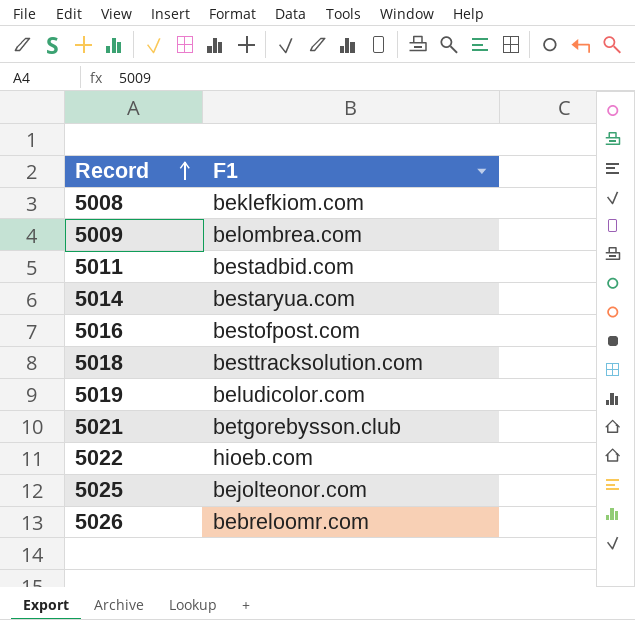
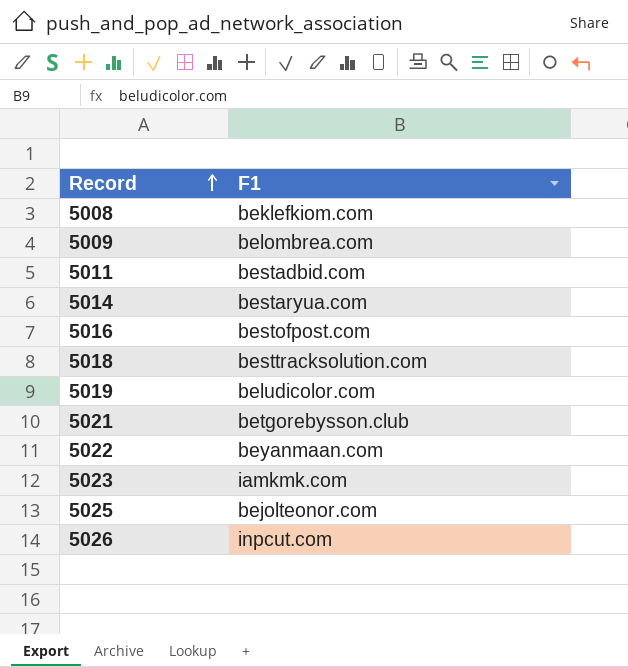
5022 | F1: hioeb.com -> beyanmaan.com
row 5023: none -> iamkmk.com
5026 | F1: bebreloomr.com -> inpcut.com

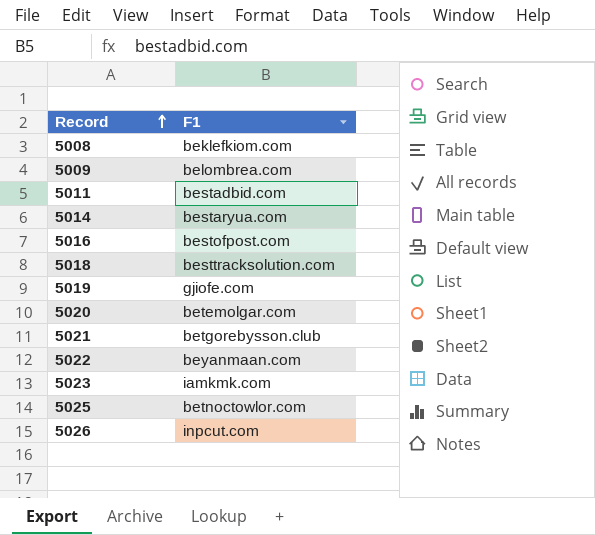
5019 | F1: beludicolor.com -> gjiofe.com
row 5020: none -> betemolgar.com
5025 | F1: bejolteonor.com -> betnoctowlor.com

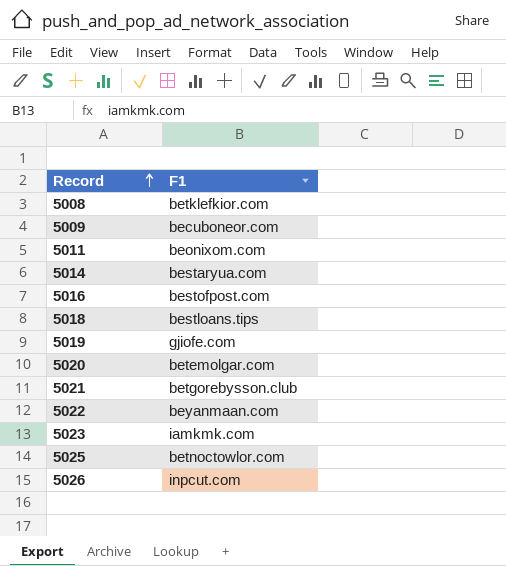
5008 | F1: beklefkiom.com -> betklefkior.com
5009 | F1: belombrea.com -> becuboneor.com
5011 | F1: bestadbid.com -> beonixom.com
5018 | F1: besttracksolution.com -> bestloans.tips

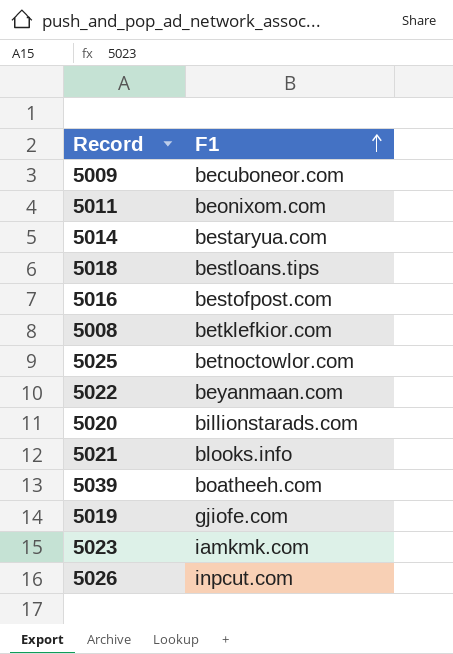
row order: Record ascending -> F1 ascending
5020 | F1: betemolgar.com -> billionstarads.com
5021 | F1: betgorebysson.club -> blooks.info
row 5039: none -> boatheeh.com

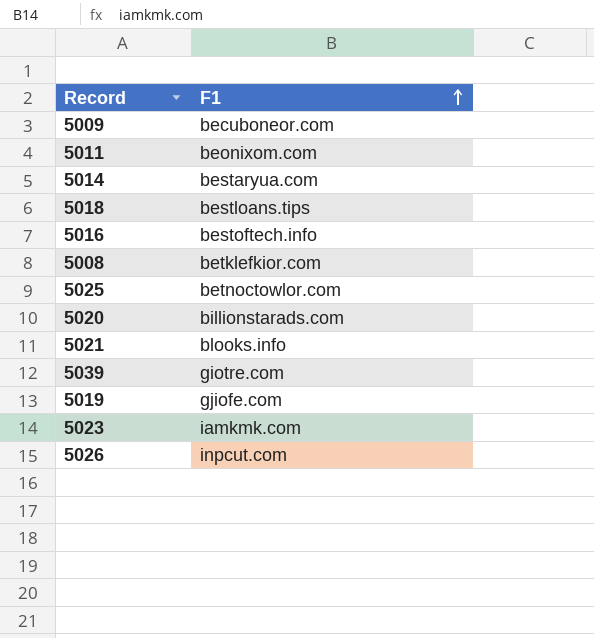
row 5022: beyanmaan.com -> none
5016 | F1: bestofpost.com -> bestoftech.info
5039 | F1: boatheeh.com -> giotre.com

